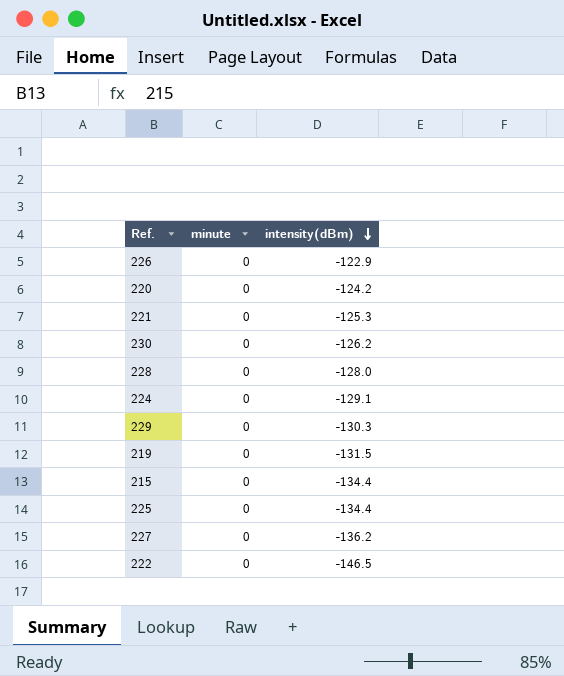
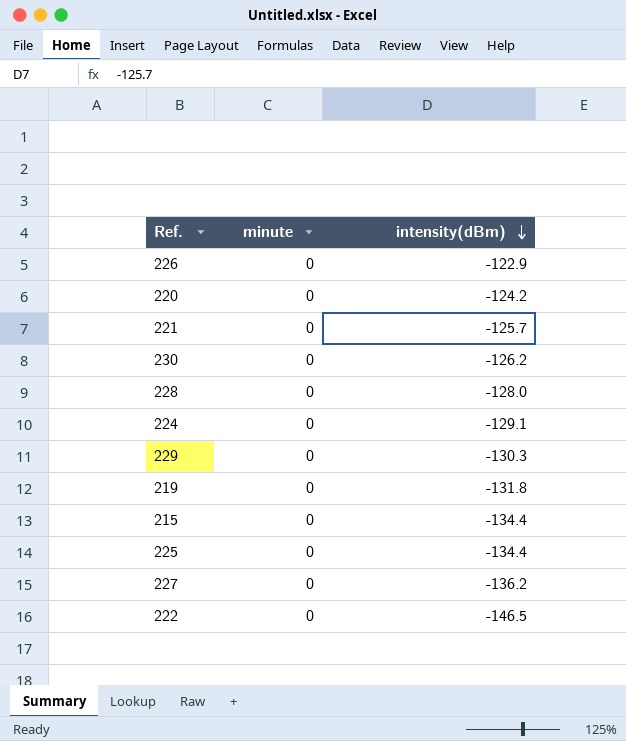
221 | intensity(dBm): -125.3 -> -125.7
219 | intensity(dBm): -131.5 -> -131.8

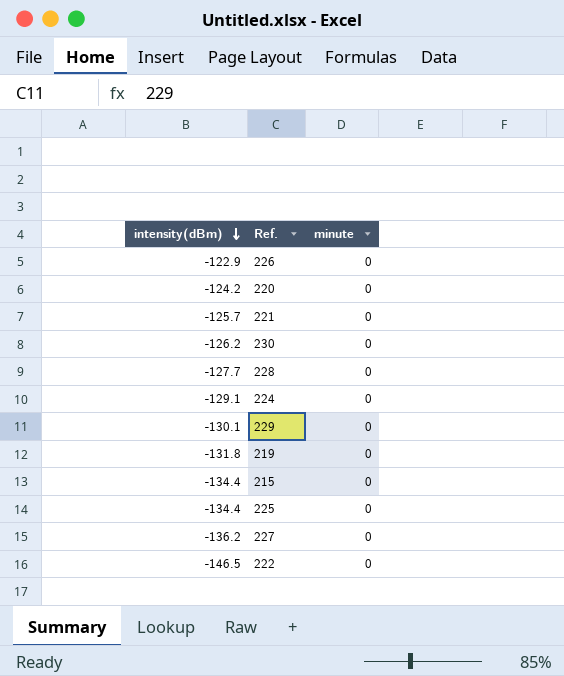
column intensity(dBm) | position: 3 -> 1
228 | intensity(dBm): -128.0 -> -127.7
229 | intensity(dBm): -130.3 -> -130.1

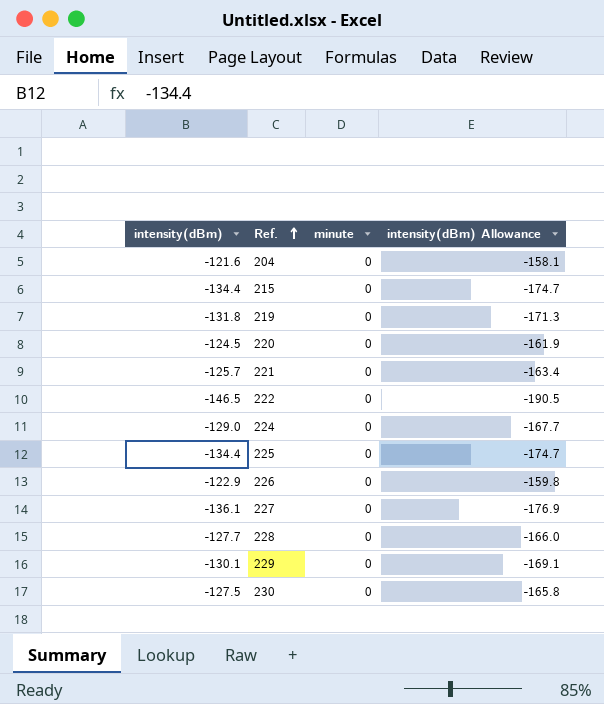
row order: intensity(dBm) descending -> Ref. ascending
column intensity(dBm) Allowance | formula: none -> [intensity(dBm)] * 1.3
row 204: none -> -121.6 | 0 | -158.1
220 | intensity(dBm): -124.2 -> -124.5
224 | intensity(dBm): -129.1 -> -129.0
227 | intensity(dBm): -136.2 -> -136.1
230 | intensity(dBm): -126.2 -> -127.5

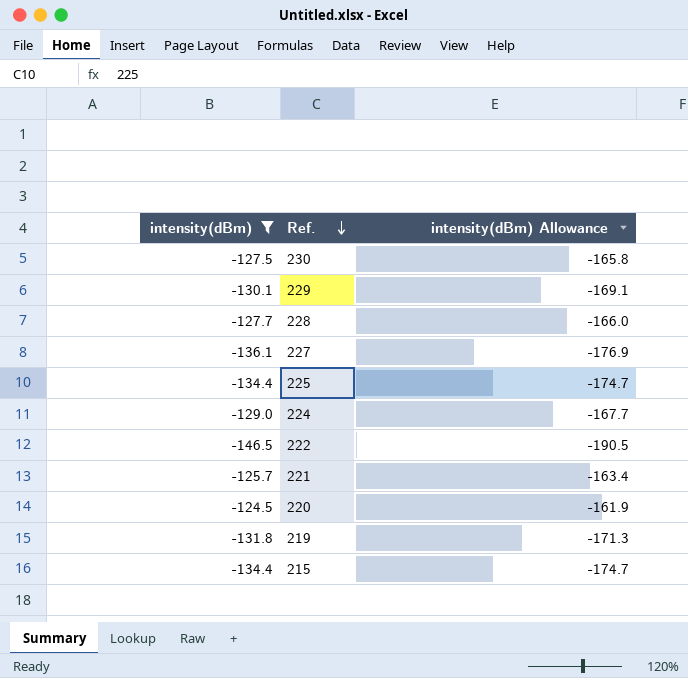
filter: none -> intensity(dBm) <= -124.5
row order: Ref. ascending -> Ref. descending
column minute | position: 3 -> none

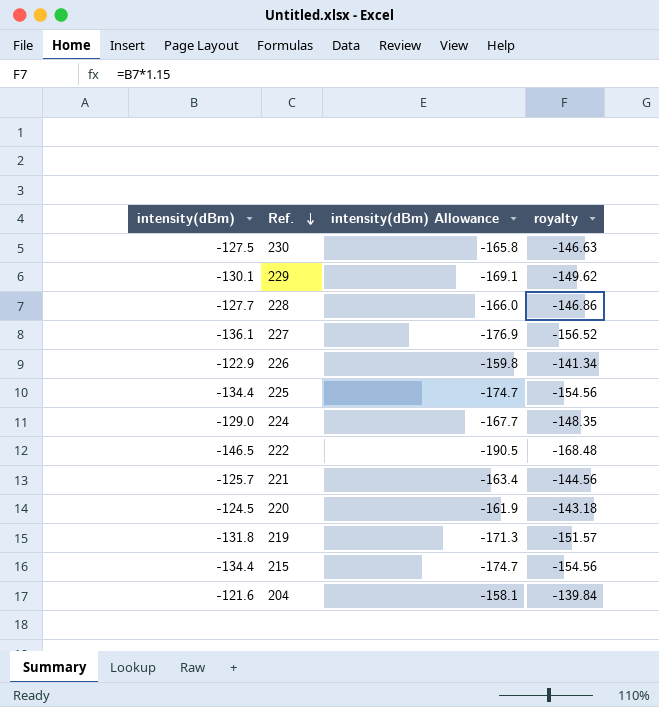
filter: intensity(dBm) <= -124.5 -> none
column royalty | formula: none -> [intensity(dBm)] * 1.15

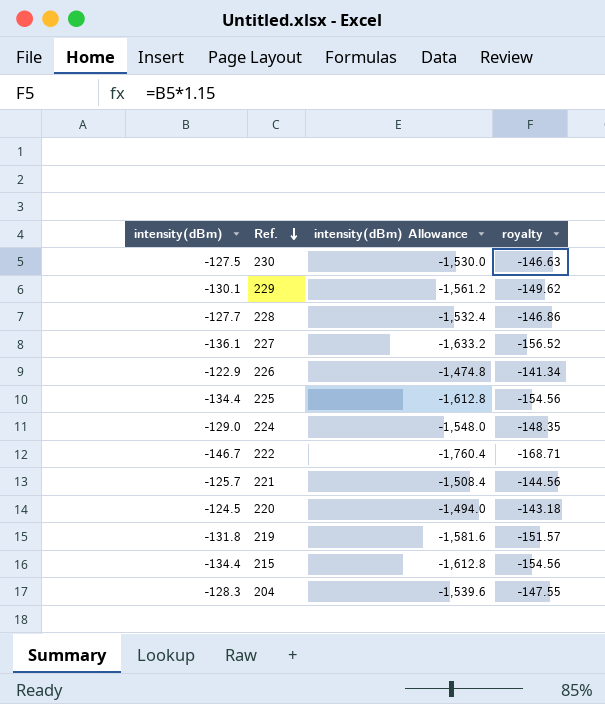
column intensity(dBm) Allowance | formula: [intensity(dBm)] * 1.3 -> [intensity(dBm)] * 12
222 | intensity(dBm): -146.5 -> -146.7
222 | royalty: -168.48 -> -168.71
204 | intensity(dBm): -121.6 -> -128.3
204 | royalty: -139.84 -> -147.55

